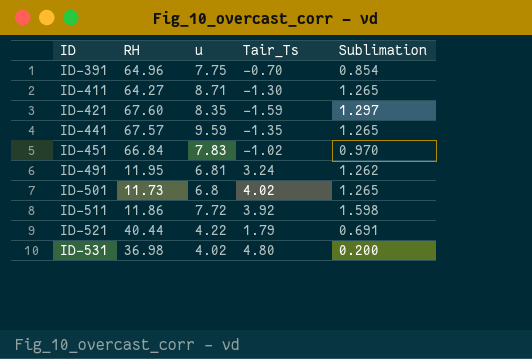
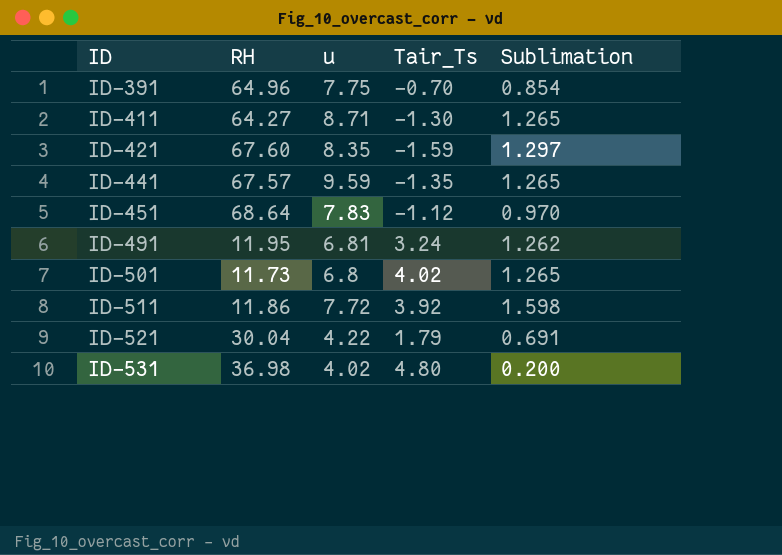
ID-451 | RH: 66.84 -> 68.64
ID-451 | Tair_Ts: -1.02 -> -1.12
ID-521 | RH: 40.44 -> 30.04

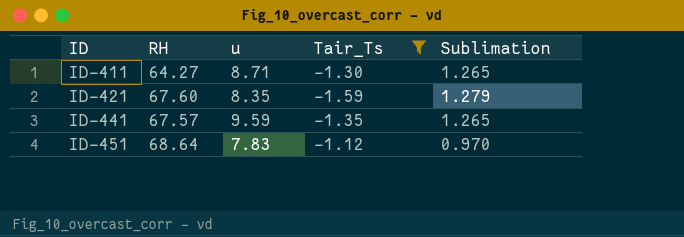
filter: none -> Tair_Ts <= -1.12
ID-421 | Sublimation: 1.297 -> 1.279

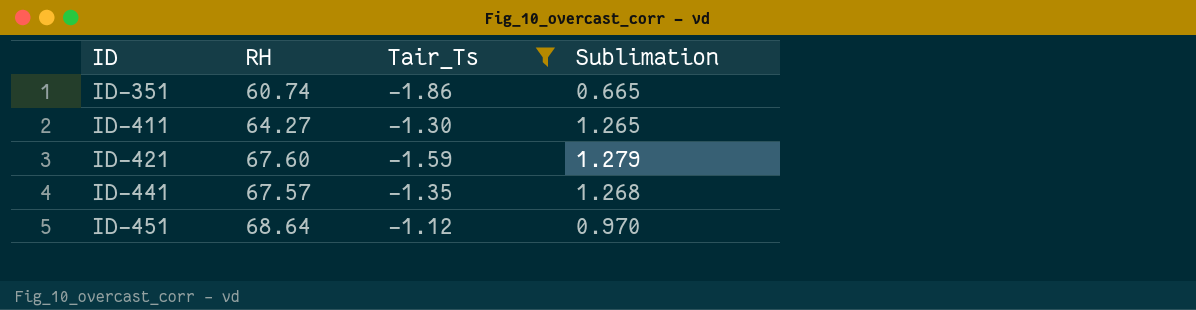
column u | position: 3 -> none
row ID-351: none -> 60.74 | -1.86 | 0.665
ID-441 | Sublimation: 1.265 -> 1.268

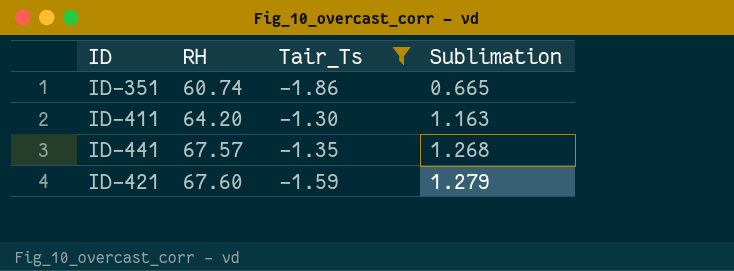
row order: ID ascending -> RH ascending
row ID-451: 68.64 | -1.12 | 0.970 -> none
ID-411 | RH: 64.27 -> 64.20
ID-411 | Sublimation: 1.265 -> 1.163

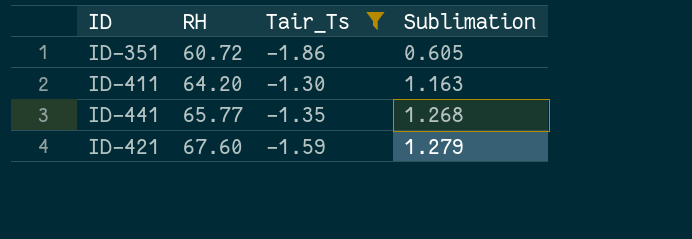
ID-351 | RH: 60.74 -> 60.72
ID-351 | Sublimation: 0.665 -> 0.605
ID-441 | RH: 67.57 -> 65.77

